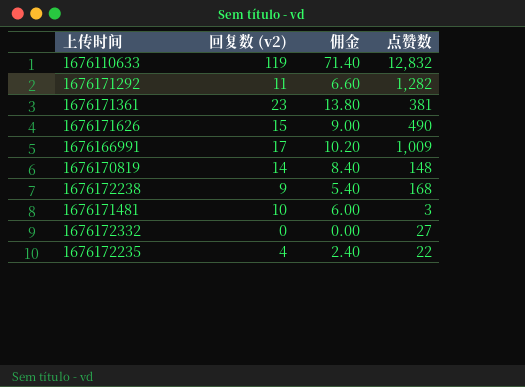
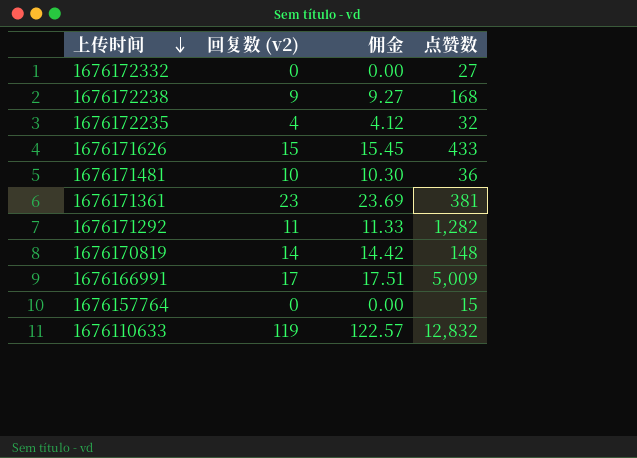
row order: none -> 上传时间 descending
column 佣金 | formula: [回复数 (v2)] * 0.6 -> [回复数 (v2)] * 1.03
1676172235 | 点赞数: 22 -> 32
1676171626 | 点赞数: 490 -> 433
1676171481 | 点赞数: 3 -> 36
1676166991 | 点赞数: 1,009 -> 5,009
row 1676157764: none -> 0 | 0.00 | 15

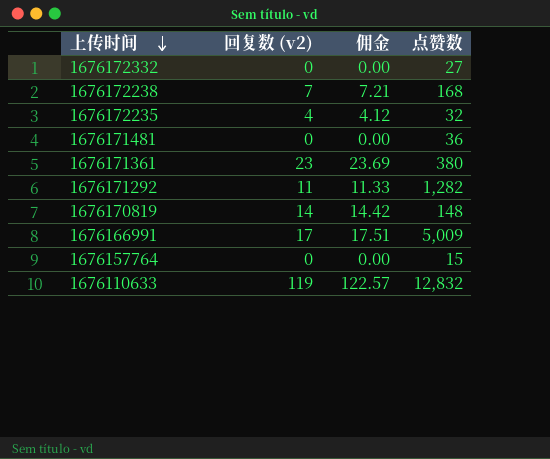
row 1676171626: 15 | 15.45 | 433 -> none
1676172238 | 回复数 (v2): 9 -> 7
1676172238 | 佣金: 9.27 -> 7.21
1676171481 | 回复数 (v2): 10 -> 0
1676171481 | 佣金: 10.30 -> 0.00
1676171361 | 点赞数: 381 -> 380

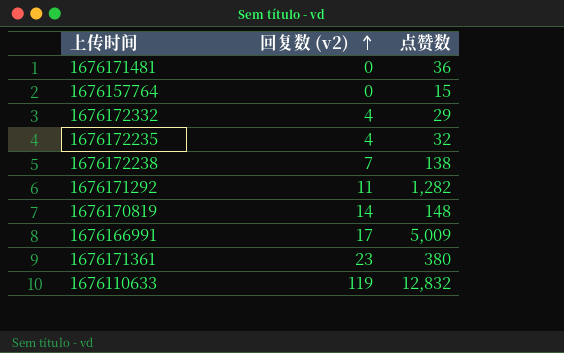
row order: 上传时间 descending -> 回复数 (v2) ascending
column 佣金 | formula: [回复数 (v2)] * 1.03 -> none
1676172332 | 回复数 (v2): 0 -> 4
1676172332 | 点赞数: 27 -> 29
1676172238 | 点赞数: 168 -> 138

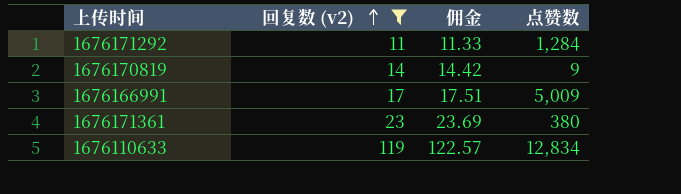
filter: none -> 回复数 (v2) >= 11
column 佣金 | formula: none -> [回复数 (v2)] * 1.03
1676171292 | 点赞数: 1,282 -> 1,284
1676170819 | 点赞数: 148 -> 9
1676110633 | 点赞数: 12,832 -> 12,834

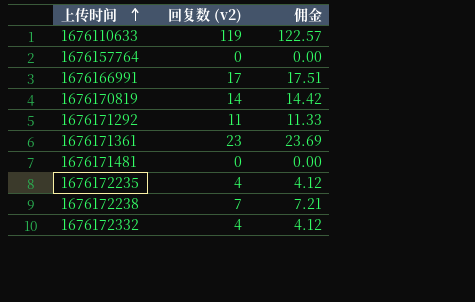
filter: 回复数 (v2) >= 11 -> none
row order: 回复数 (v2) ascending -> 上传时间 ascending
column 点赞数 | position: 4 -> none

